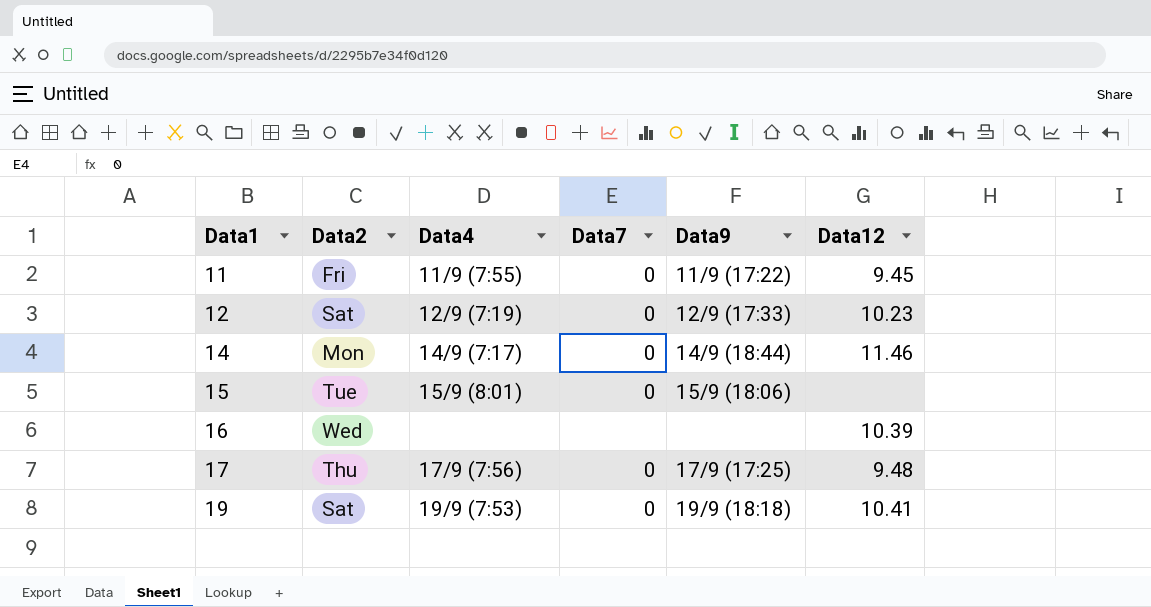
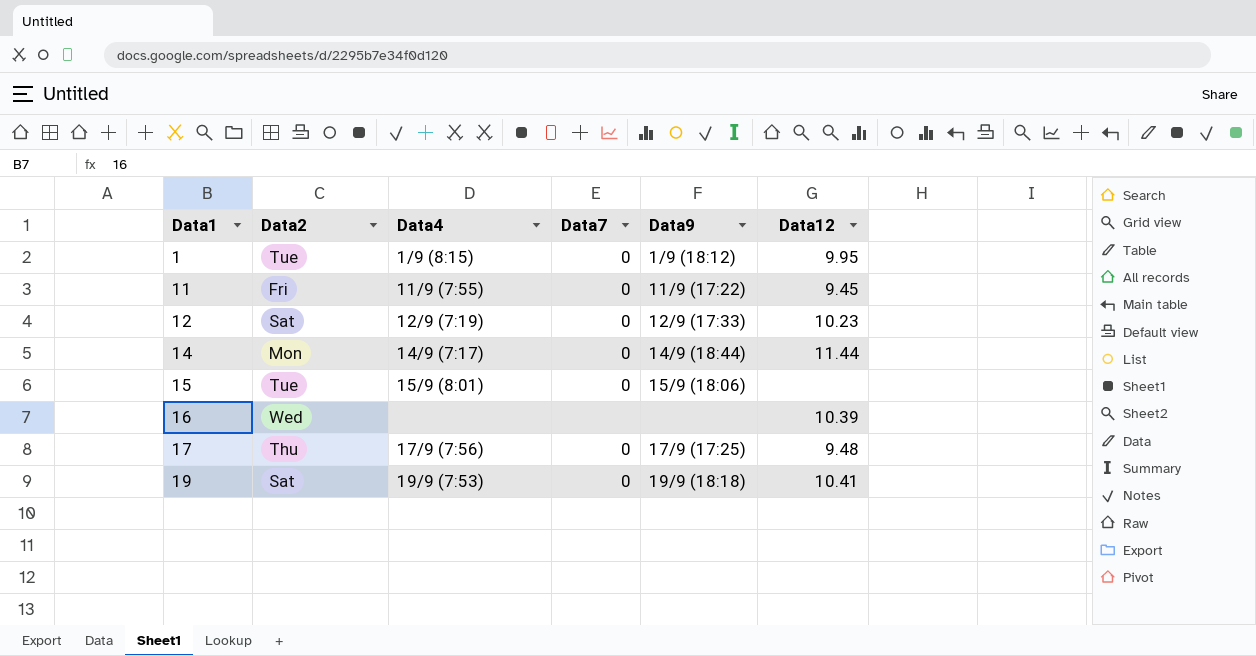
row 1: none -> Tue | 1/9 (8:15) | 0 | 1/9 (18:12) | 9.95
14 | Data12: 11.46 -> 11.44

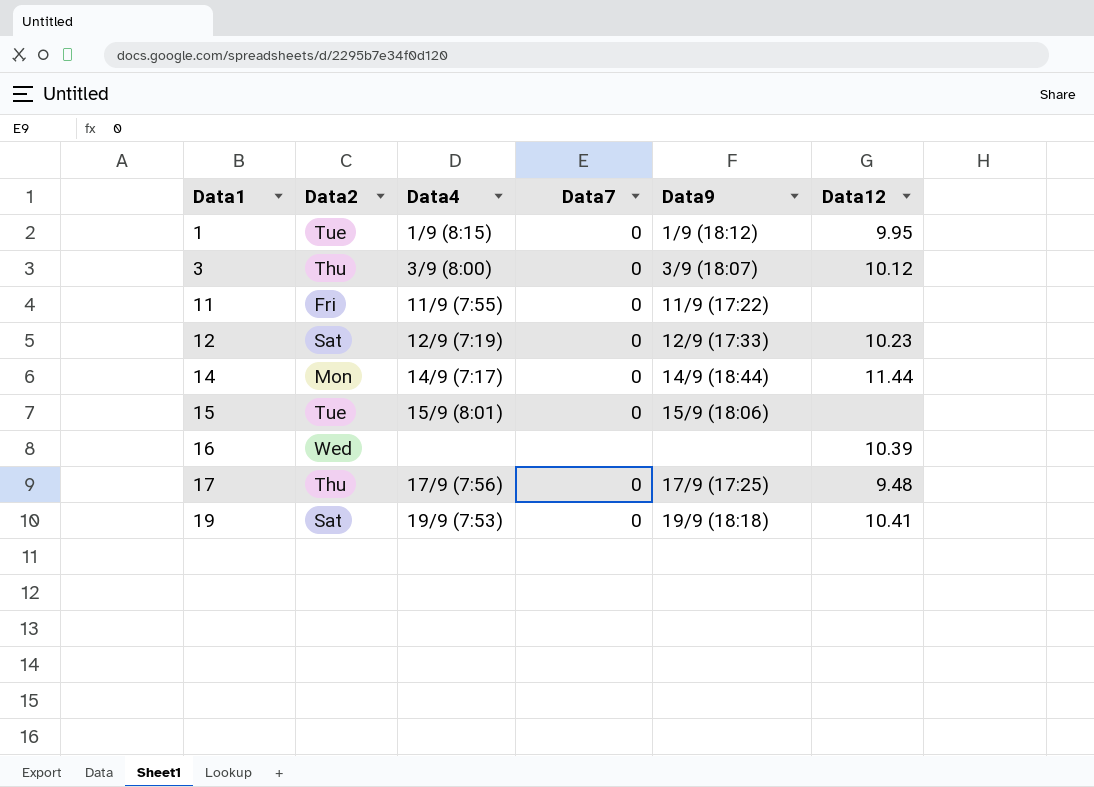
row 3: none -> Thu | 3/9 (8:00) | 0 | 3/9 (18:07) | 10.12
11 | Data12: 9.45 -> none

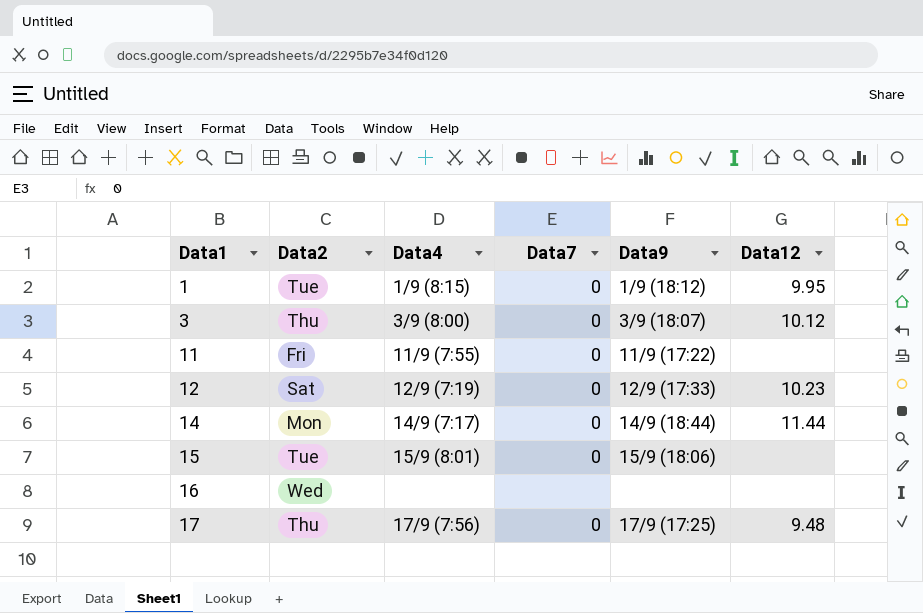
row 19: Sat | 19/9 (7:53) | 0 | 19/9 (18:18) | 10.41 -> none
16 | Data12: 10.39 -> none

